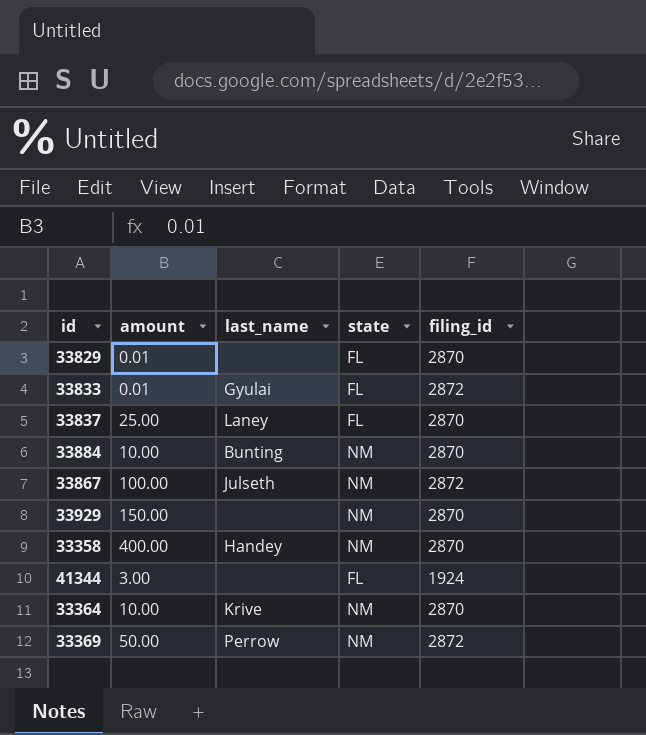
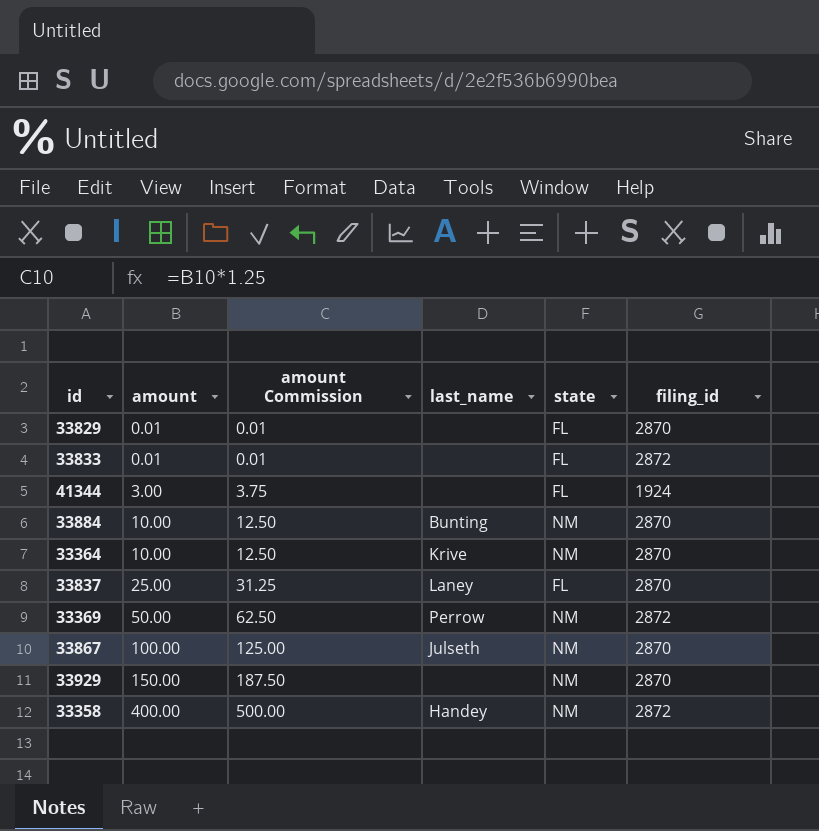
row order: none -> amount ascending
column amount Commission | formula: none -> [amount] * 1.25
33833 | last_name: Gyulai -> none
33867 | filing_id: 2872 -> 2870
33358 | filing_id: 2870 -> 2872

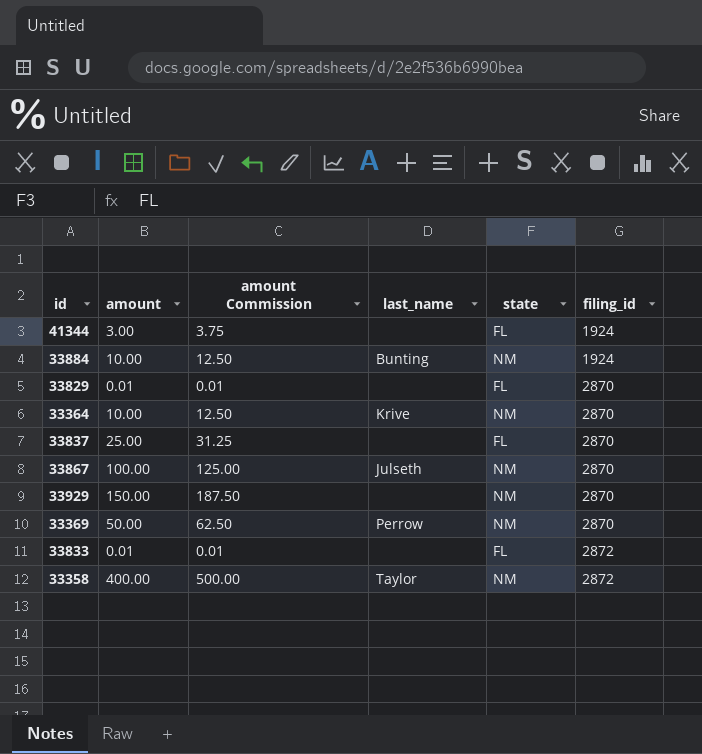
row order: amount ascending -> filing_id ascending
33884 | filing_id: 2870 -> 1924
33837 | last_name: Laney -> none
33369 | filing_id: 2872 -> 2870
33358 | last_name: Handey -> Taylor

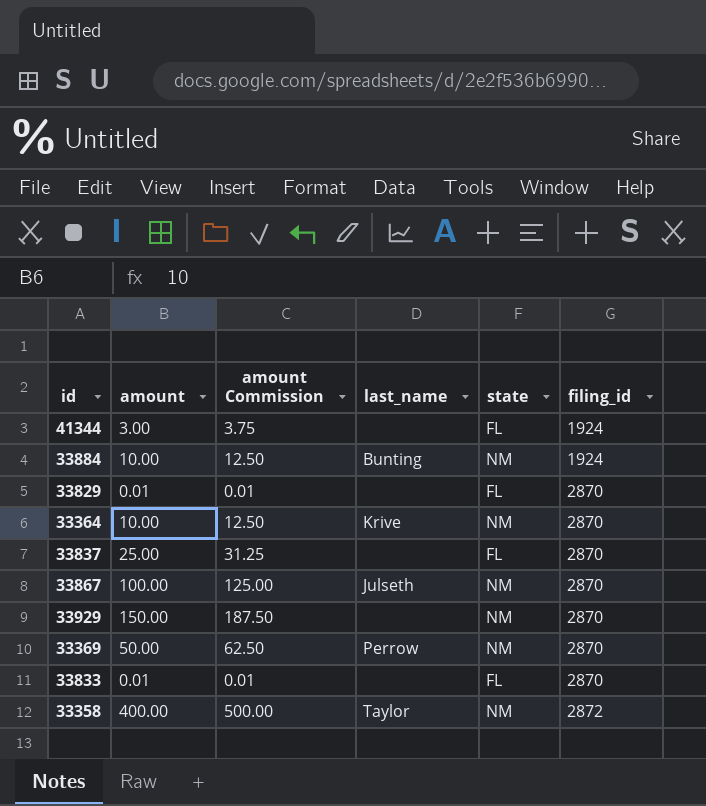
33833 | filing_id: 2872 -> 2870

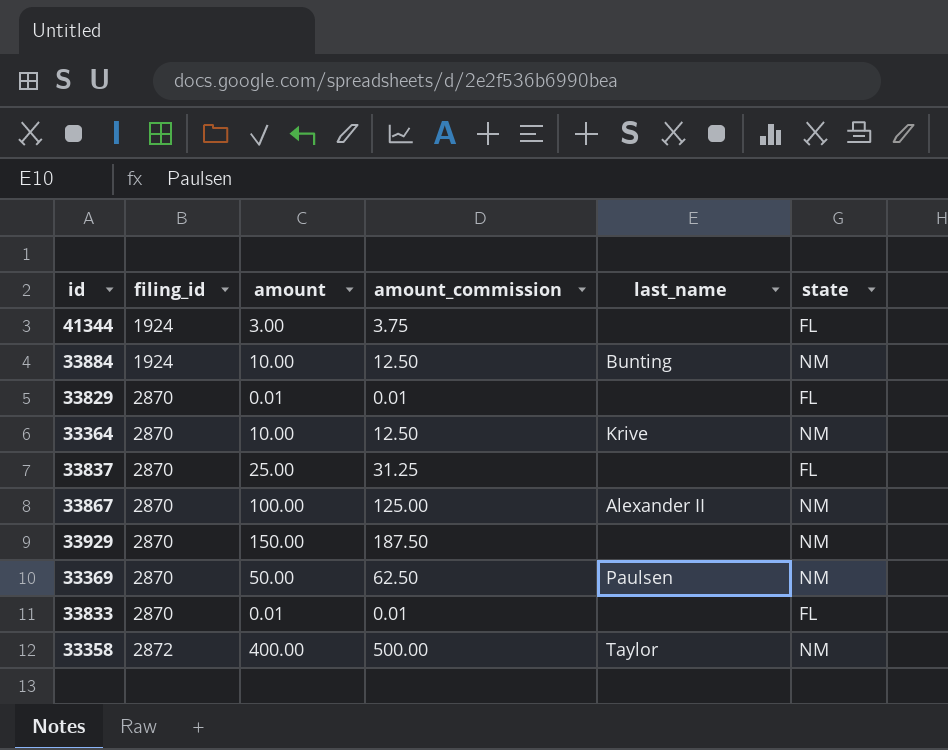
column filing_id | position: 6 -> 2
column name: amount Commission -> amount_commission
33867 | last_name: Julseth -> Alexander II
33369 | last_name: Perrow -> Paulsen

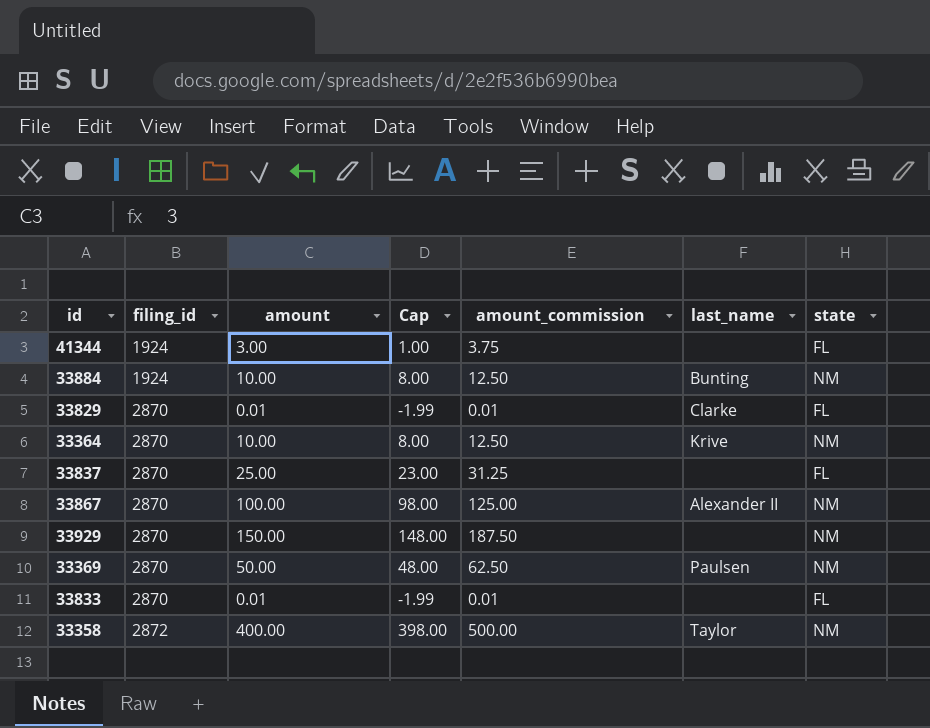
column Cap | formula: none -> [amount] - 2
33829 | last_name: none -> Clarke

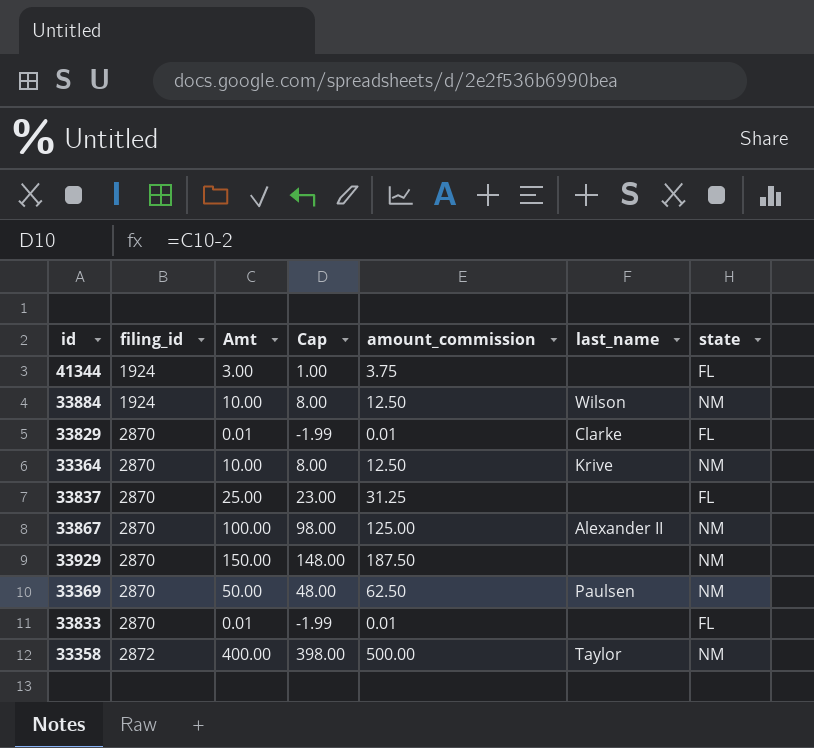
column name: amount -> Amt
33884 | last_name: Bunting -> Wilson

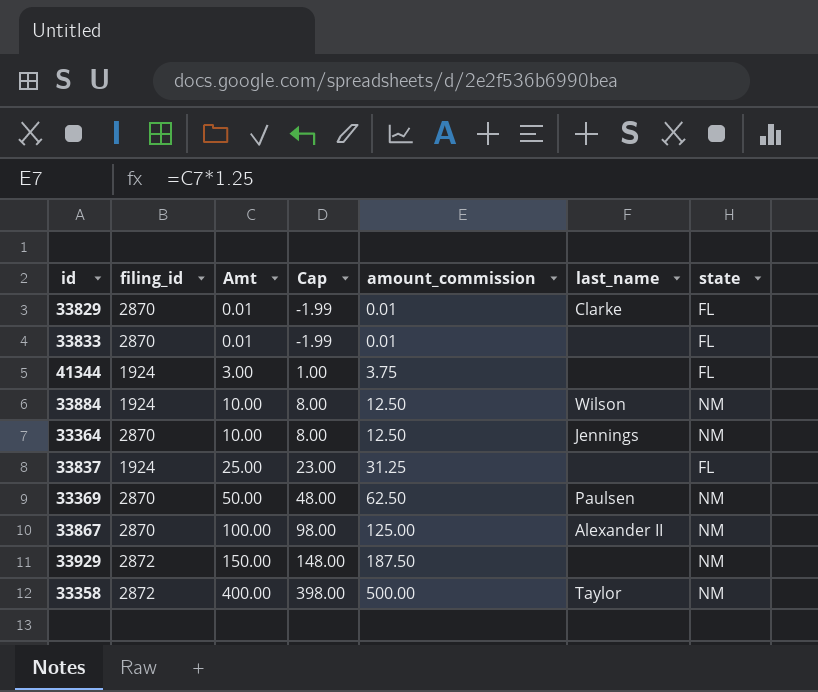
row order: filing_id ascending -> Amt ascending
33364 | last_name: Krive -> Jennings
33837 | filing_id: 2870 -> 1924
33929 | filing_id: 2870 -> 2872

